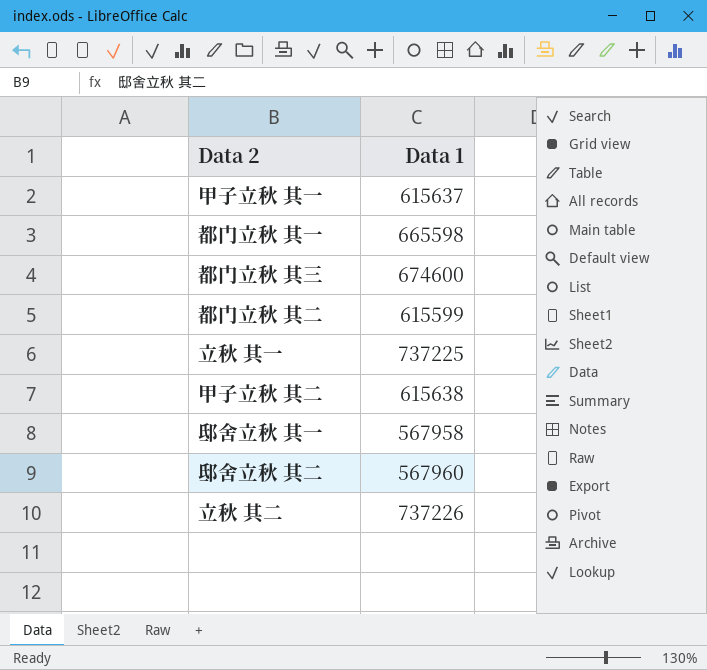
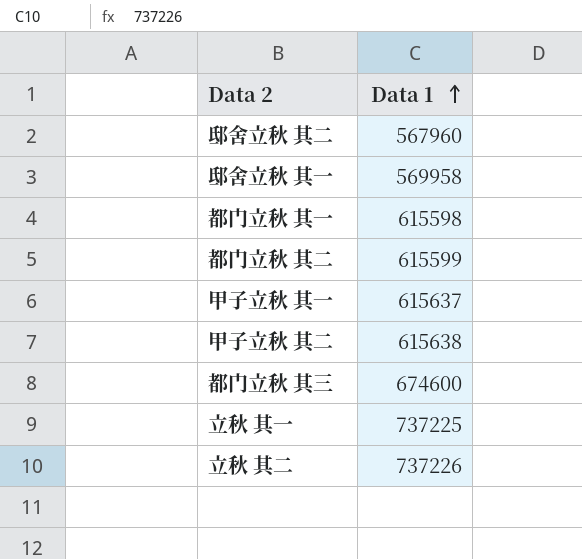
row order: none -> Data 1 ascending
邸舍立秋 其一 | Data 1: 567958 -> 569958
都门立秋 其一 | Data 1: 665598 -> 615598

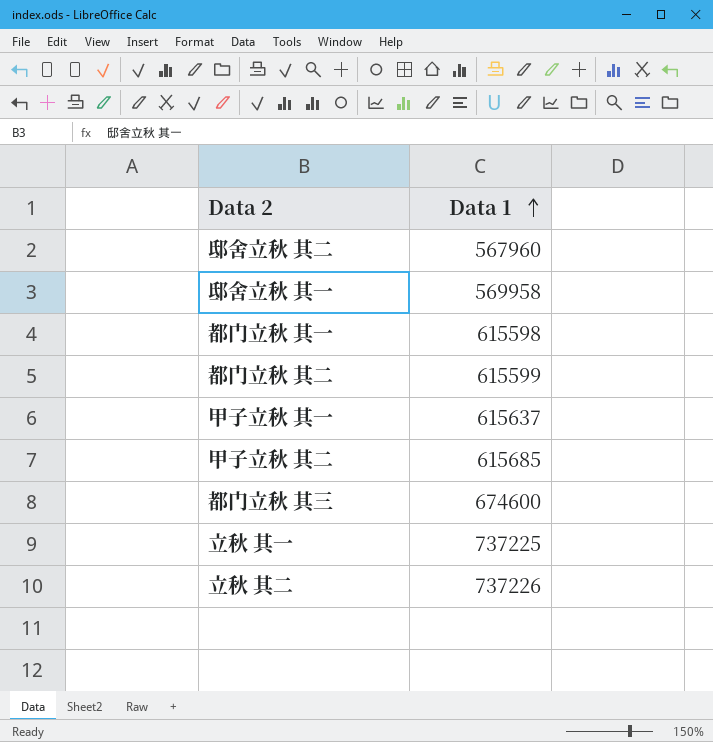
甲子立秋 其二 | Data 1: 615638 -> 615685

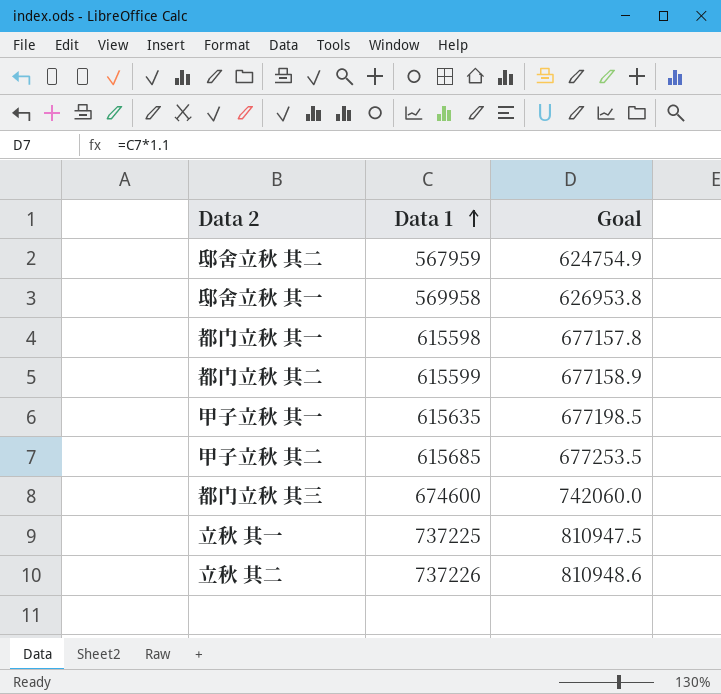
column Goal | formula: none -> [Data 1] * 1.1
邸舍立秋 其二 | Data 1: 567960 -> 567959
甲子立秋 其一 | Data 1: 615637 -> 615635

